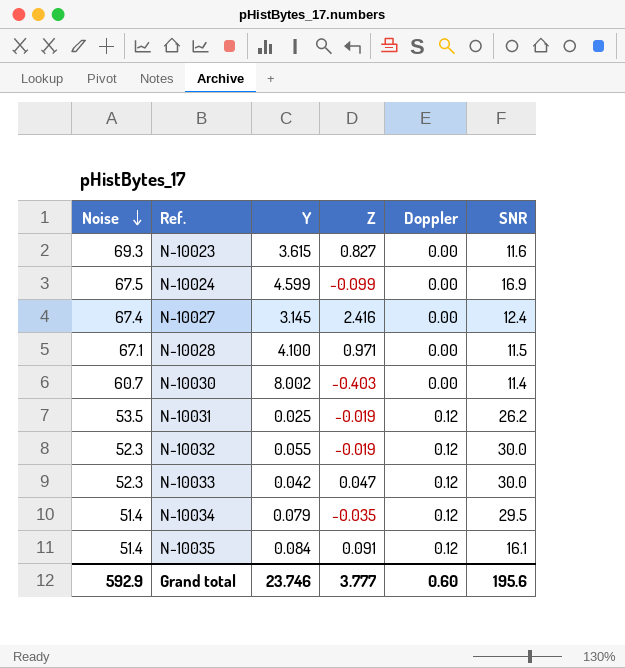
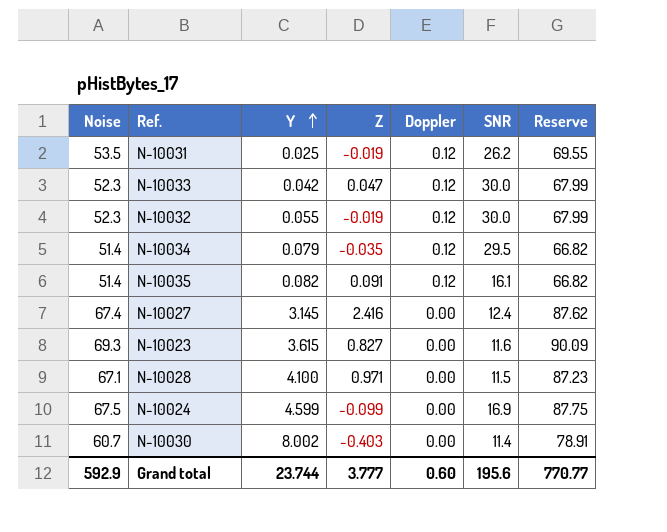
row order: Noise descending -> Y ascending
column Reserve | formula: none -> [Noise] * 1.3
N-10035 | Y: 0.084 -> 0.082
Grand total | Y: 23.746 -> 23.744

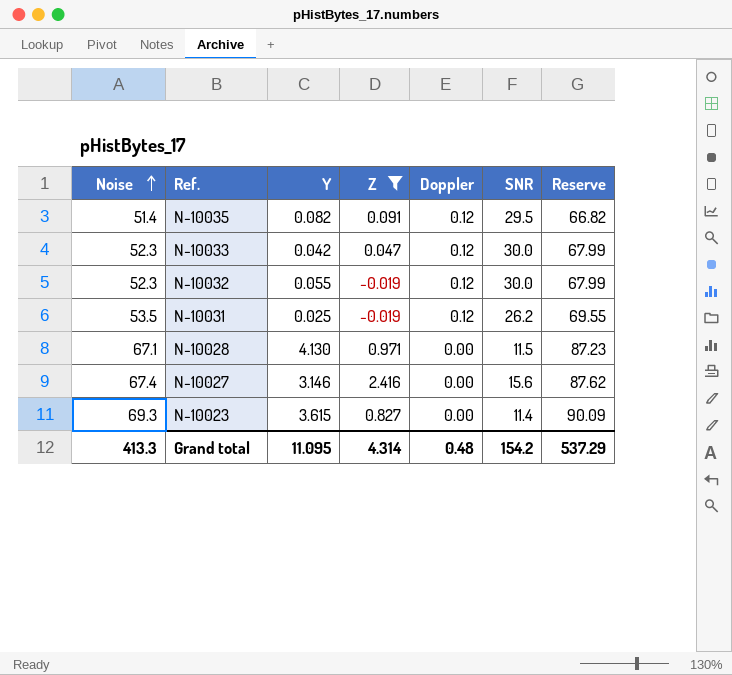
filter: none -> Z >= -0.019
row order: Y ascending -> Noise ascending
N-10035 | SNR: 16.1 -> 29.5
N-10028 | Y: 4.100 -> 4.130
N-10027 | Y: 3.145 -> 3.146
N-10027 | SNR: 12.4 -> 15.6
N-10023 | SNR: 11.6 -> 11.4
Grand total | Noise: 592.9 -> 413.3
Grand total | Y: 23.744 -> 11.095
Grand total | Z: 3.777 -> 4.314
Grand total | Doppler: 0.60 -> 0.48
Grand total | SNR: 195.6 -> 154.2
Grand total | Reserve: 770.77 -> 537.29

